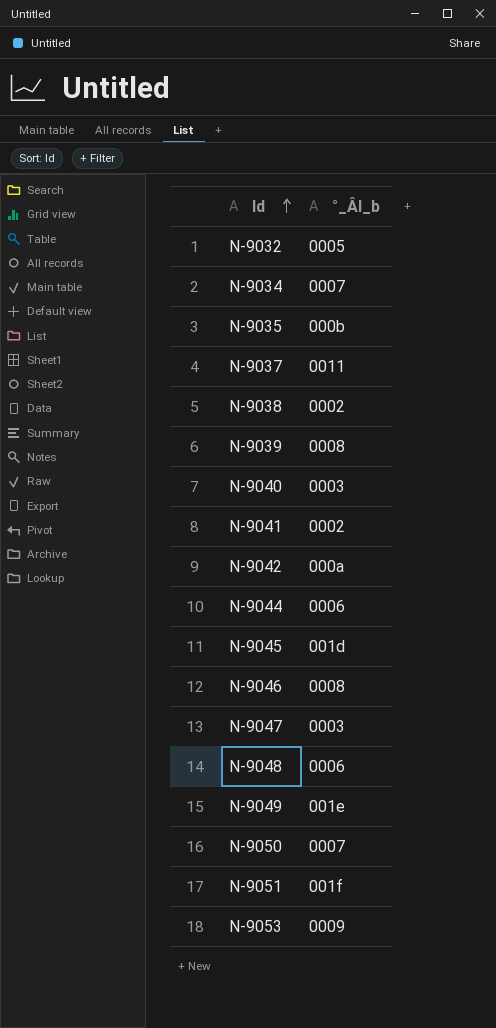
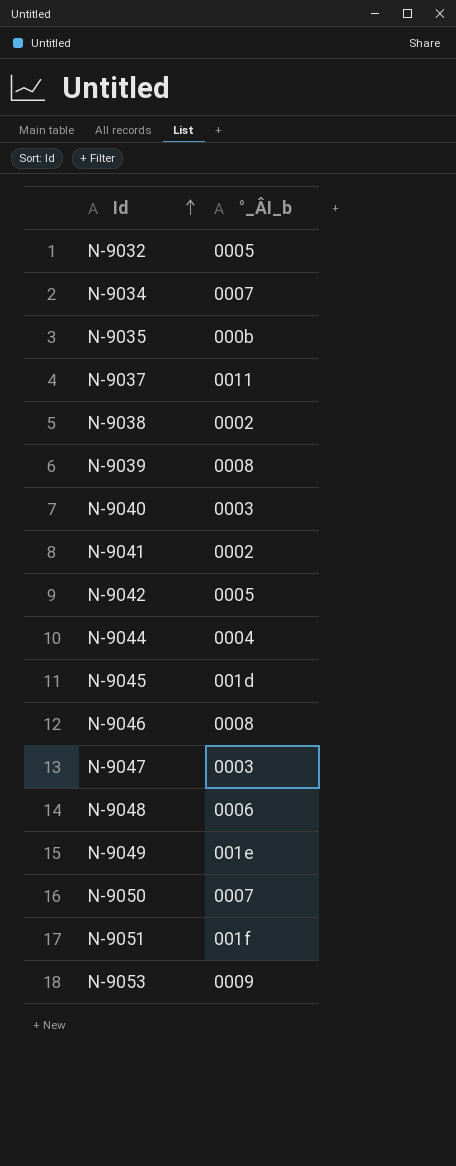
N-9042 | °_ÂI_b: 000a -> 0005
N-9044 | °_ÂI_b: 0006 -> 0004

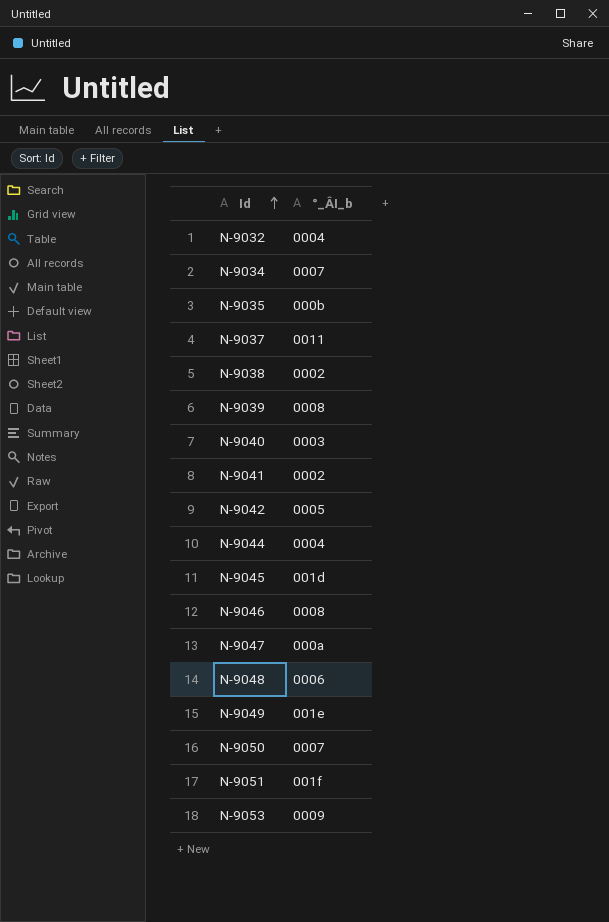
N-9032 | °_ÂI_b: 0005 -> 0004
N-9047 | °_ÂI_b: 0003 -> 000a

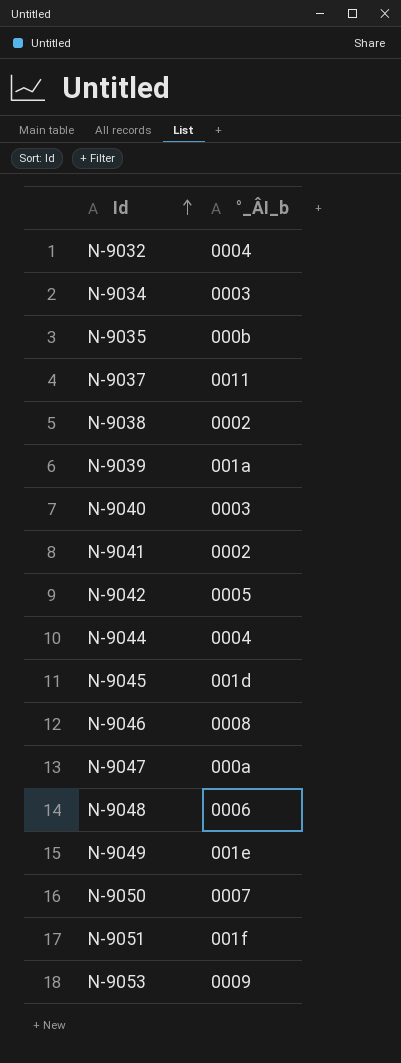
N-9034 | °_ÂI_b: 0007 -> 0003
N-9039 | °_ÂI_b: 0008 -> 001a

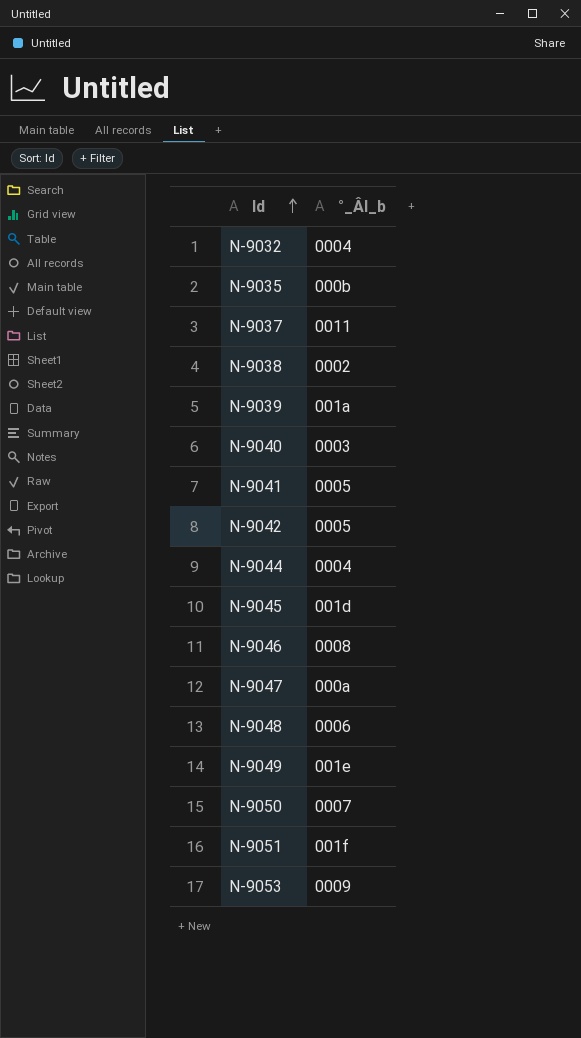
row N-9034: 0003 -> none
N-9041 | °_ÂI_b: 0002 -> 0005

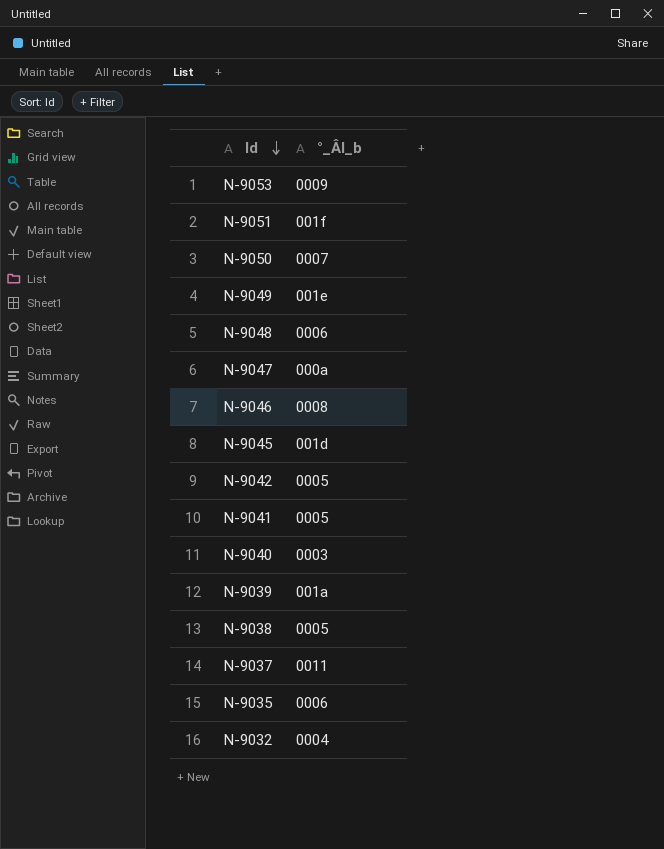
row order: Id ascending -> Id descending
row N-9044: 0004 -> none
N-9038 | °_ÂI_b: 0002 -> 0005
N-9035 | °_ÂI_b: 000b -> 0006

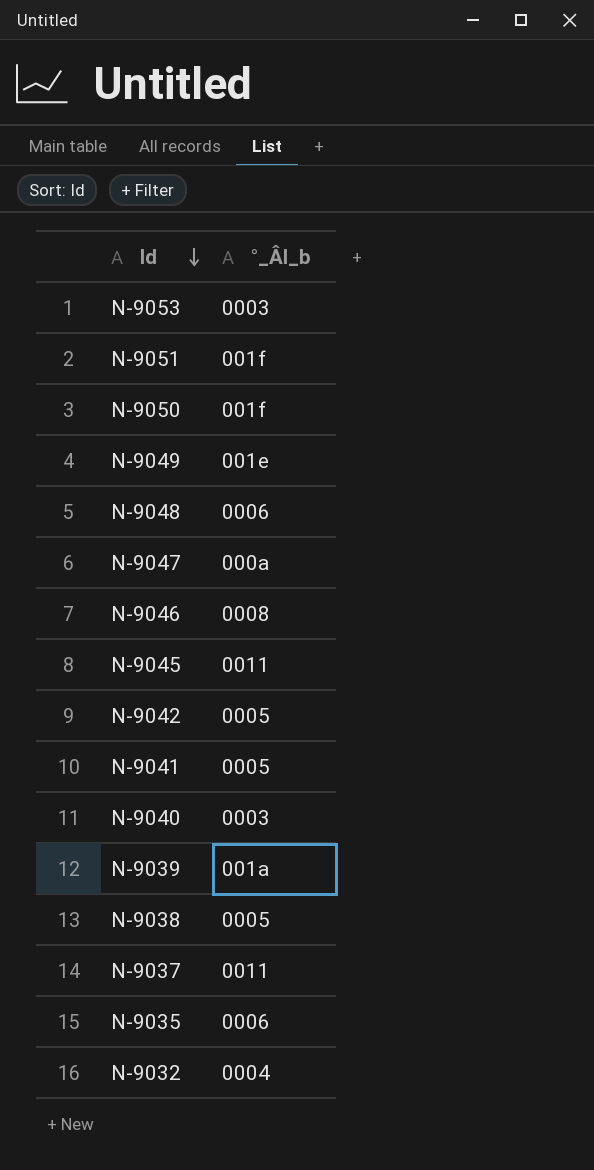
N-9053 | °_ÂI_b: 0009 -> 0003
N-9050 | °_ÂI_b: 0007 -> 001f
N-9045 | °_ÂI_b: 001d -> 0011

